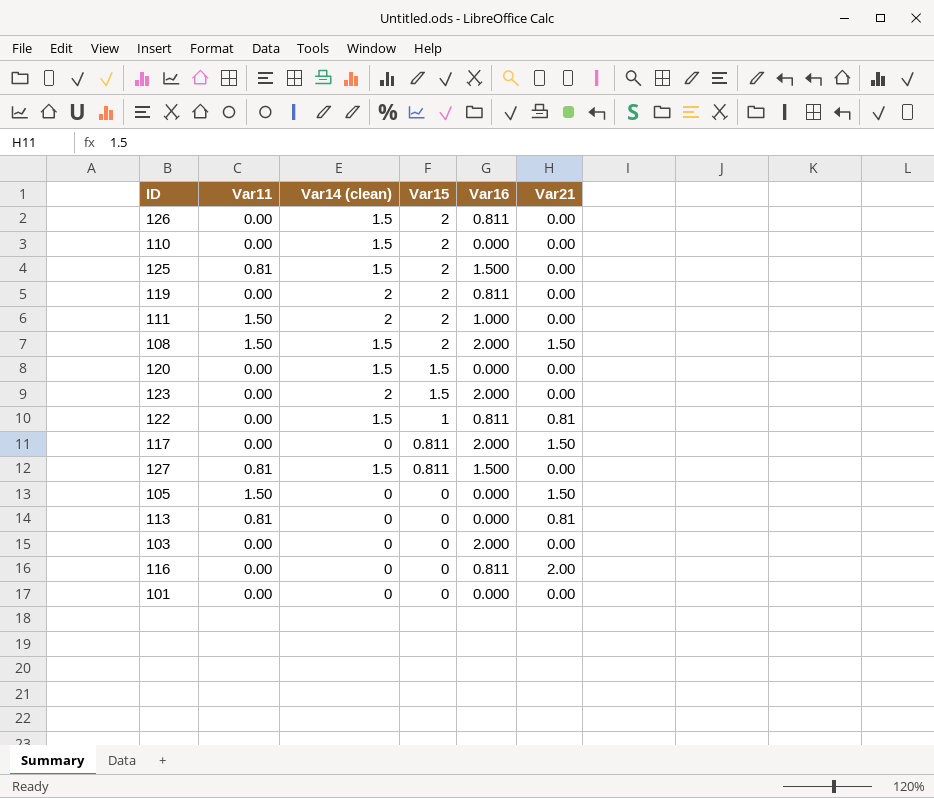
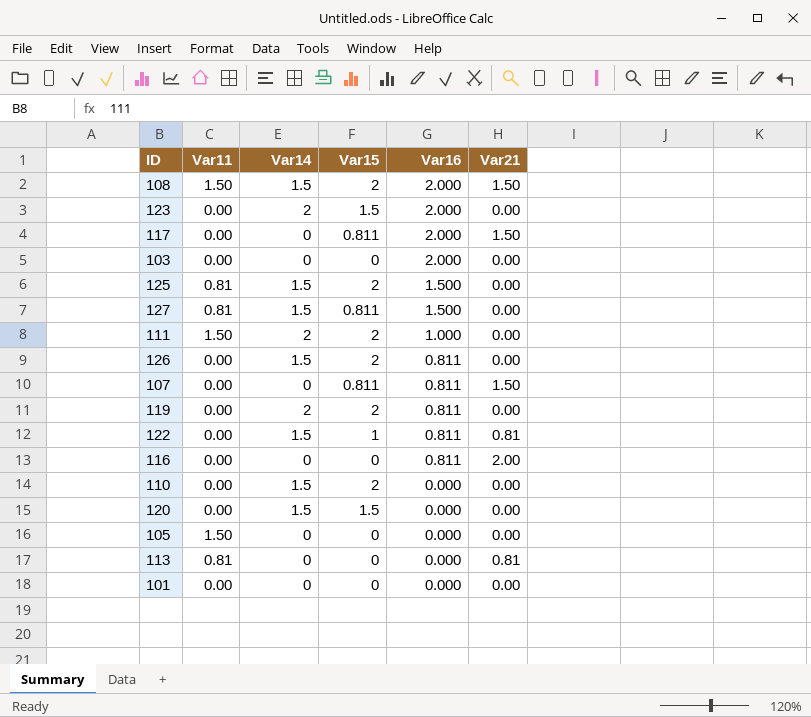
row order: Var15 descending -> Var16 descending
column name: Var14 (clean) -> Var14
row 107: none -> 0.00 | 0 | 0.811 | 0.811 | 1.50
105 | Var21: 1.50 -> 0.00

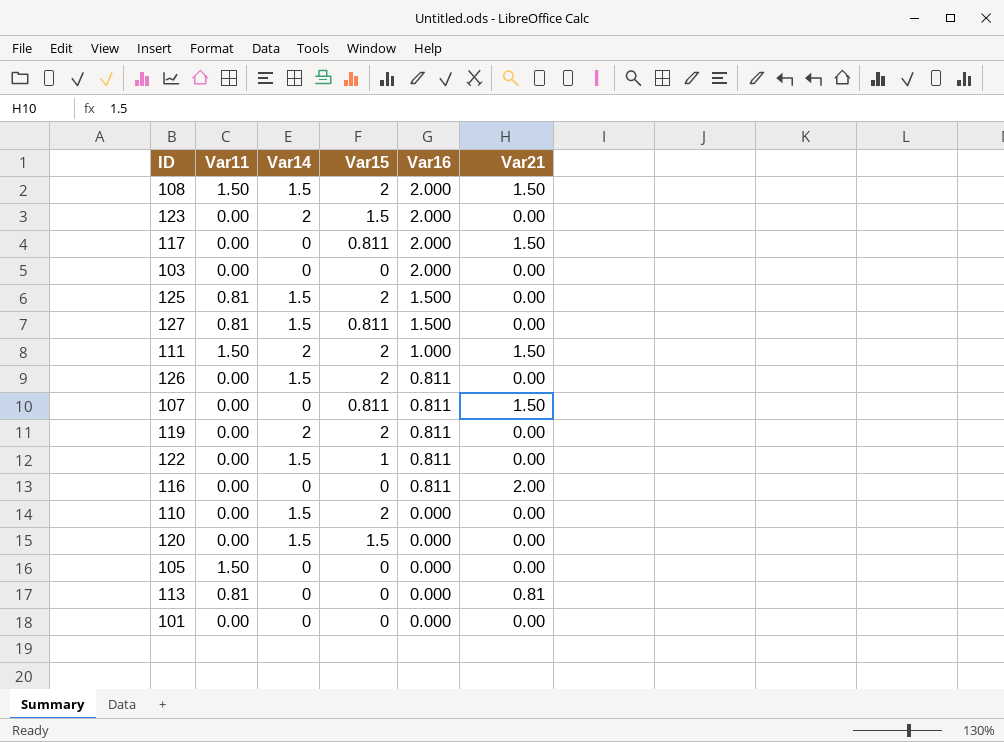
111 | Var21: 0.00 -> 1.50
122 | Var21: 0.81 -> 0.00

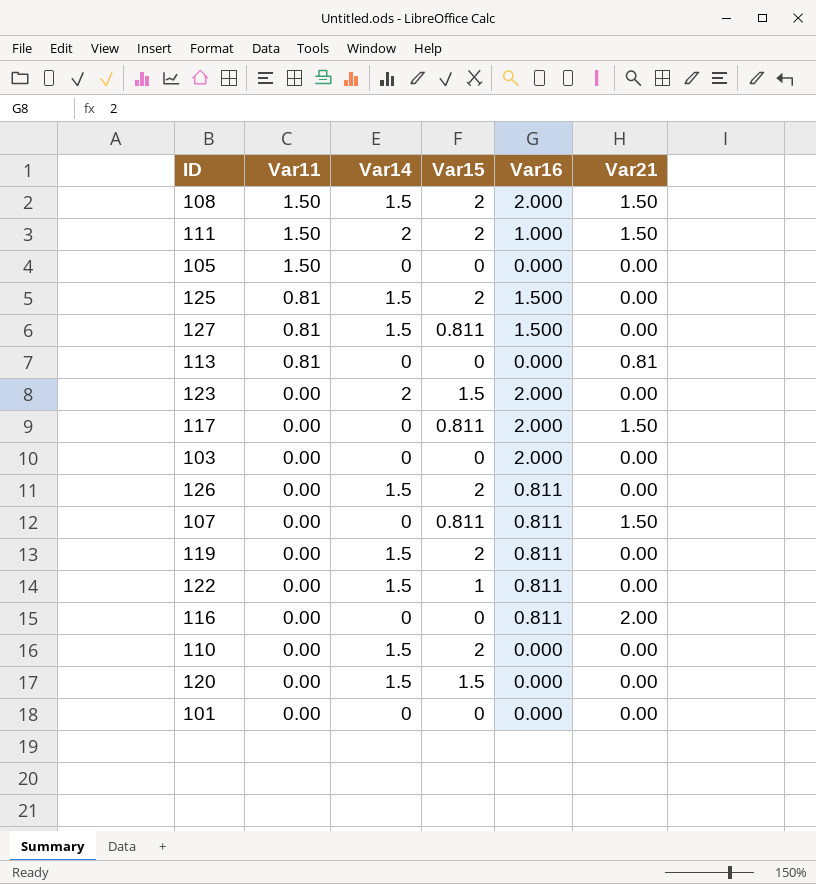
row order: Var16 descending -> Var11 descending
119 | Var14: 2 -> 1.5

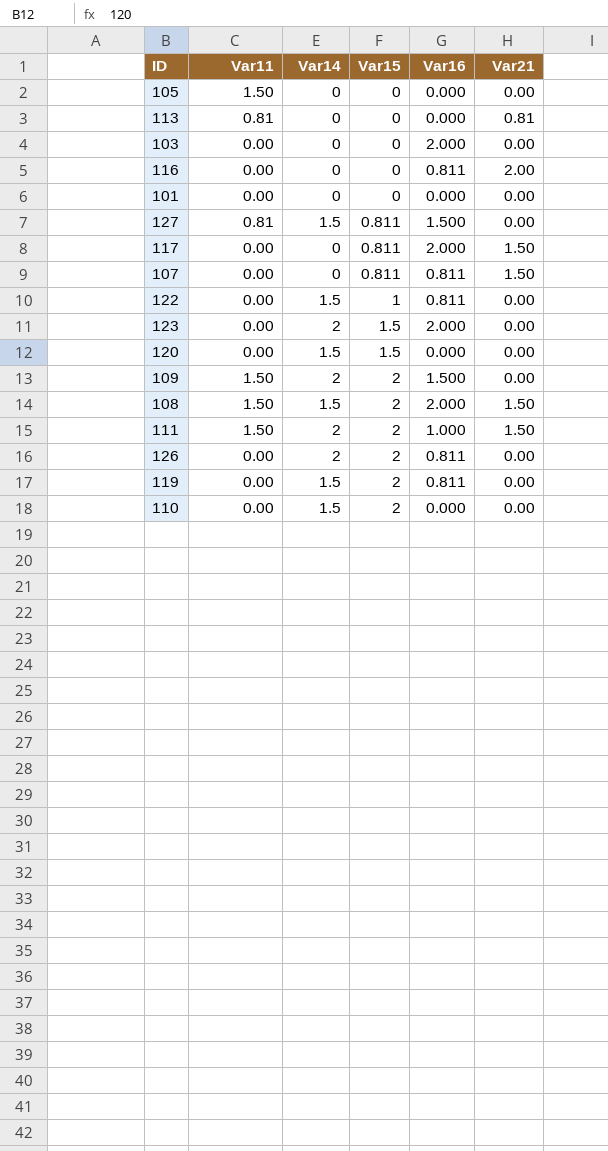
row order: Var11 descending -> Var15 ascending
row 125: 0.81 | 1.5 | 2 | 1.500 | 0.00 -> none
row 109: none -> 1.50 | 2 | 2 | 1.500 | 0.00
126 | Var14: 1.5 -> 2

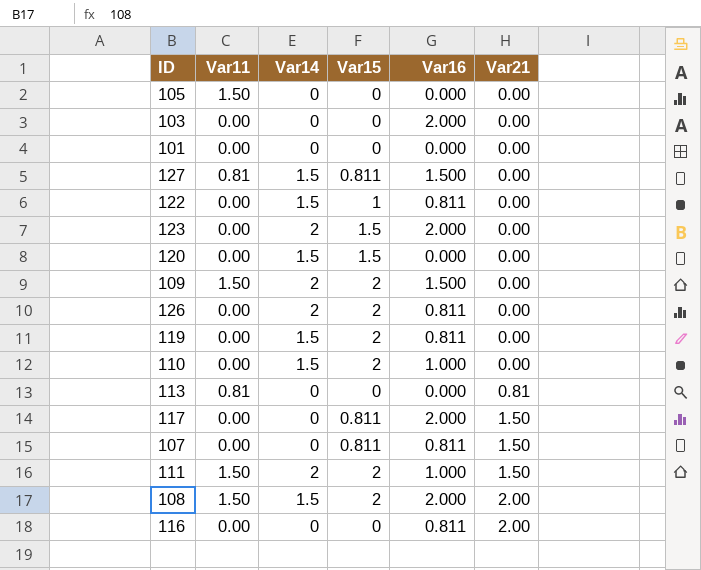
row order: Var15 ascending -> Var21 ascending
110 | Var16: 0.000 -> 1.000
108 | Var21: 1.50 -> 2.00

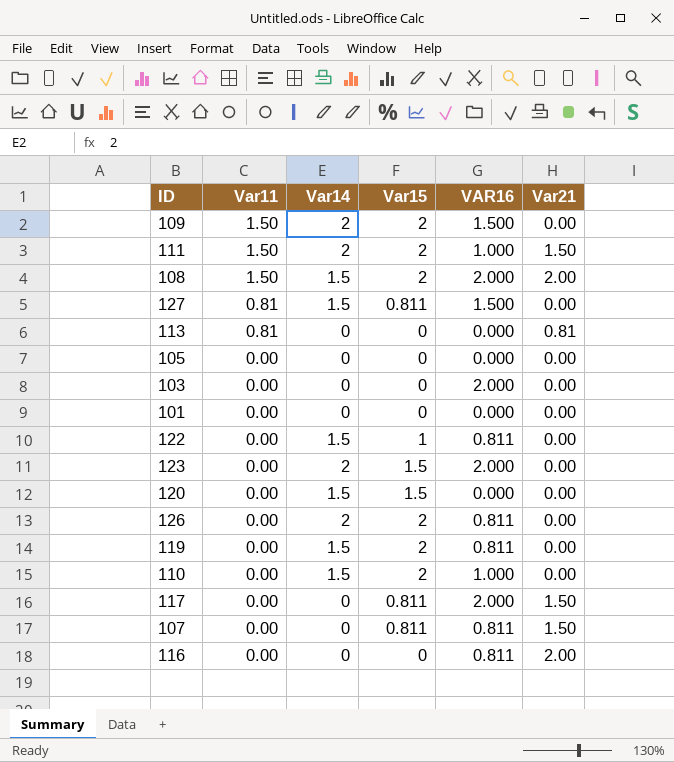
row order: Var21 ascending -> Var11 descending
column name: Var16 -> VAR16
105 | Var11: 1.50 -> 0.00

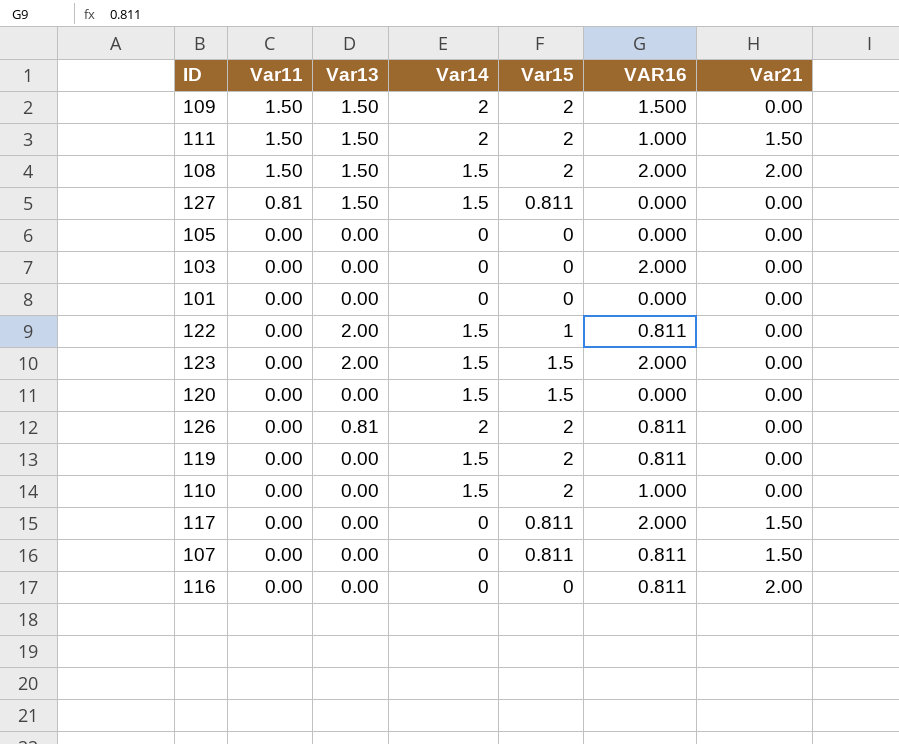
column Var13 | position: none -> 3
row 113: 0.81 | 0 | 0 | 0.000 | 0.81 -> none
127 | VAR16: 1.500 -> 0.000
123 | Var14: 2 -> 1.5

